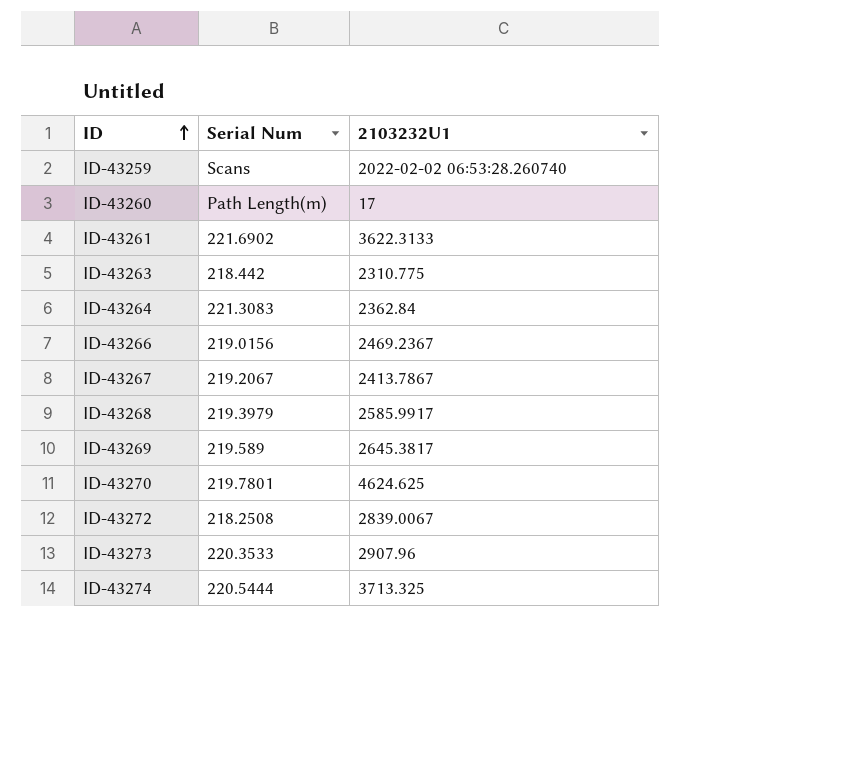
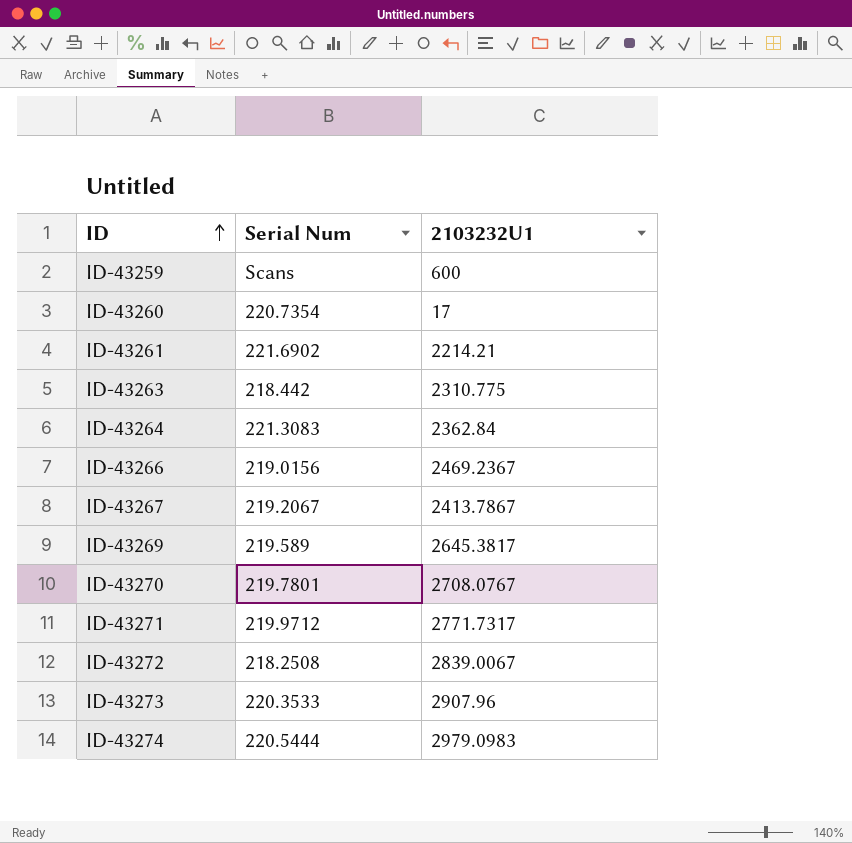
row ID-43268: 219.3979 | 2585.9917 -> none
ID-43259 | 2103232U1: 2022-02-02 06:53:28.260740 -> 600
ID-43260 | Serial Num: Path Length(m) -> 220.7354
ID-43261 | 2103232U1: 3622.3133 -> 2214.21
ID-43270 | 2103232U1: 4624.625 -> 2708.0767
row ID-43271: none -> 219.9712 | 2771.7317
ID-43274 | 2103232U1: 3713.325 -> 2979.0983

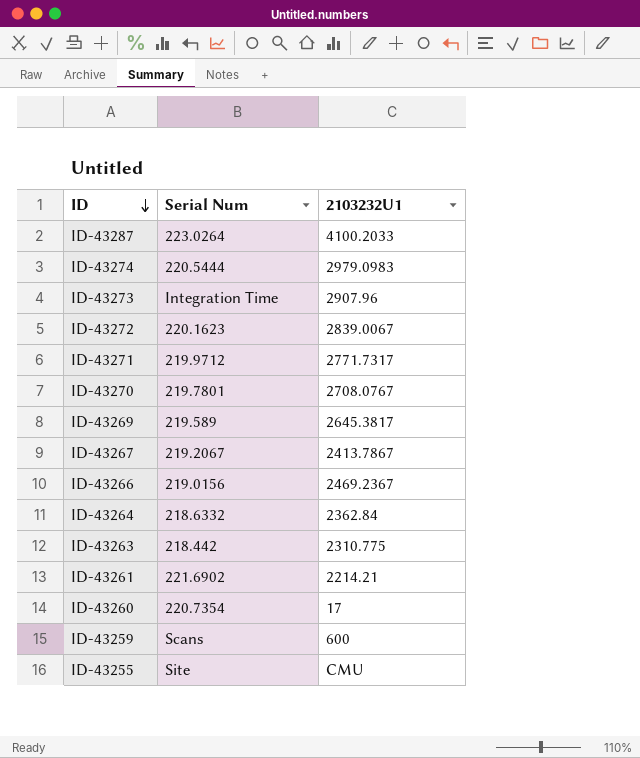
row order: ID ascending -> ID descending
row ID-43287: none -> 223.0264 | 4100.2033
ID-43273 | Serial Num: 220.3533 -> Integration Time
ID-43272 | Serial Num: 218.2508 -> 220.1623
ID-43264 | Serial Num: 221.3083 -> 218.6332
row ID-43255: none -> Site | CMU

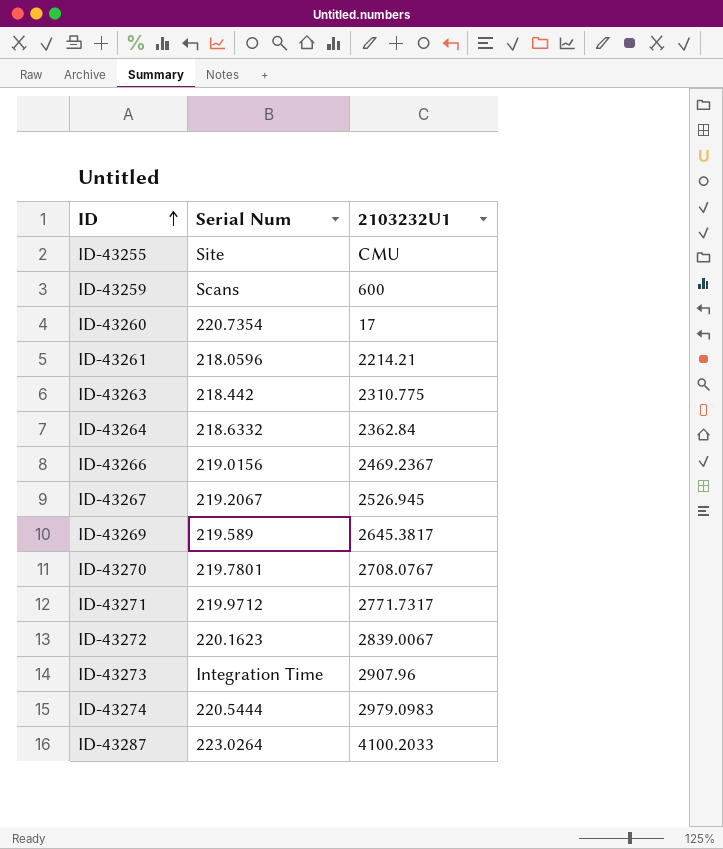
row order: ID descending -> ID ascending
ID-43261 | Serial Num: 221.6902 -> 218.0596
ID-43267 | 2103232U1: 2413.7867 -> 2526.945

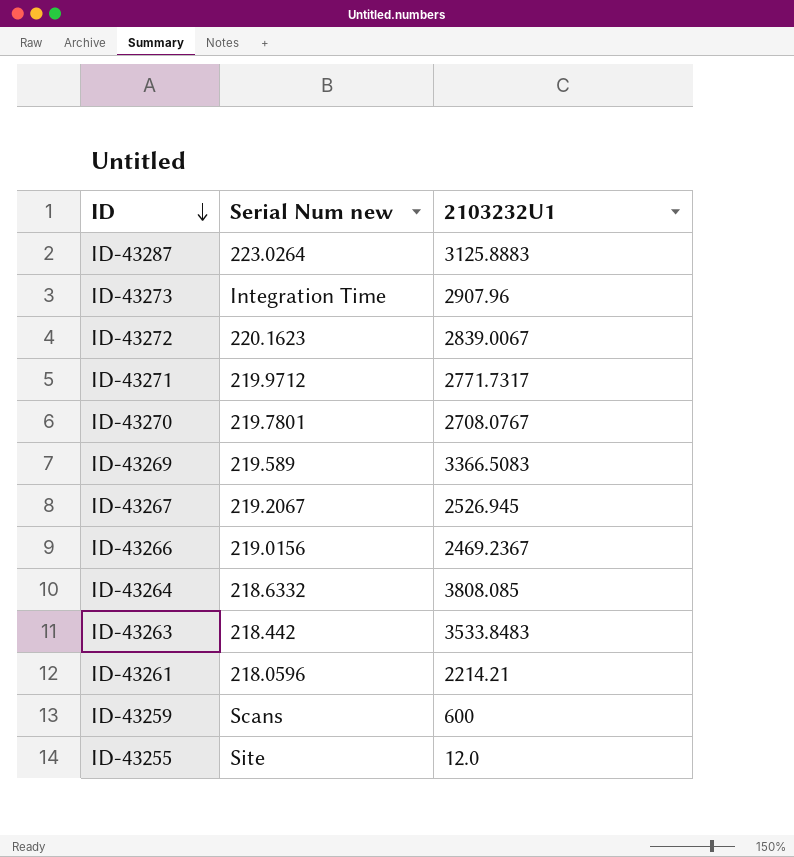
row order: ID ascending -> ID descending
column name: Serial Num -> Serial Num new
row ID-43260: 220.7354 | 17 -> none
row ID-43274: 220.5444 | 2979.0983 -> none
ID-43287 | 2103232U1: 4100.2033 -> 3125.8883
ID-43269 | 2103232U1: 2645.3817 -> 3366.5083
ID-43264 | 2103232U1: 2362.84 -> 3808.085
ID-43263 | 2103232U1: 2310.775 -> 3533.8483
ID-43255 | 2103232U1: CMU -> 12.0

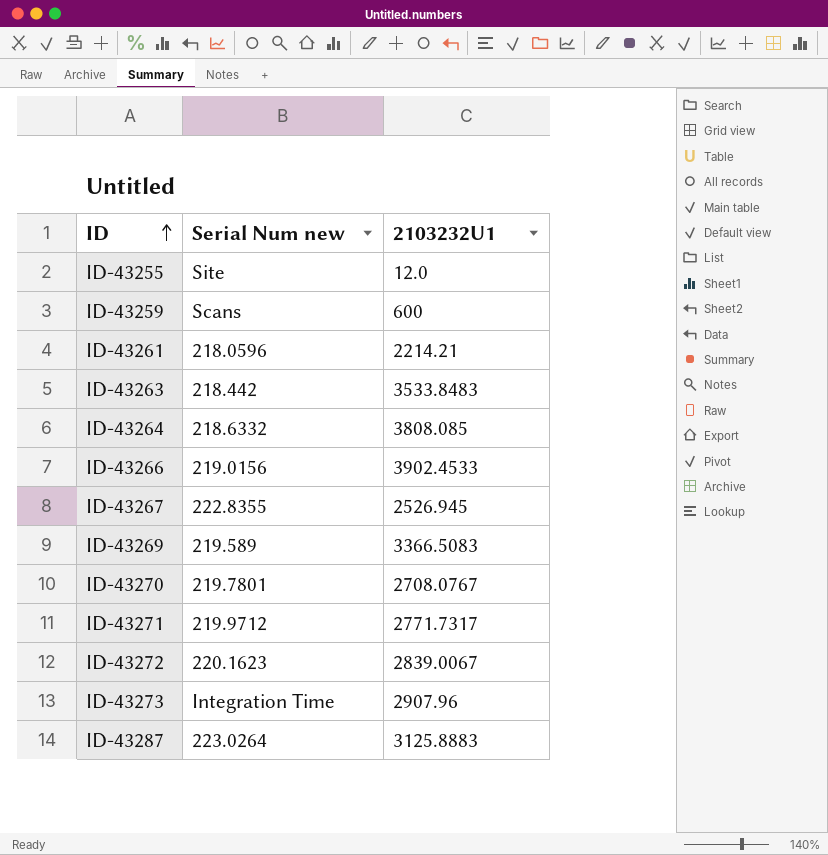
row order: ID descending -> ID ascending
ID-43266 | 2103232U1: 2469.2367 -> 3902.4533
ID-43267 | Serial Num new: 219.2067 -> 222.8355

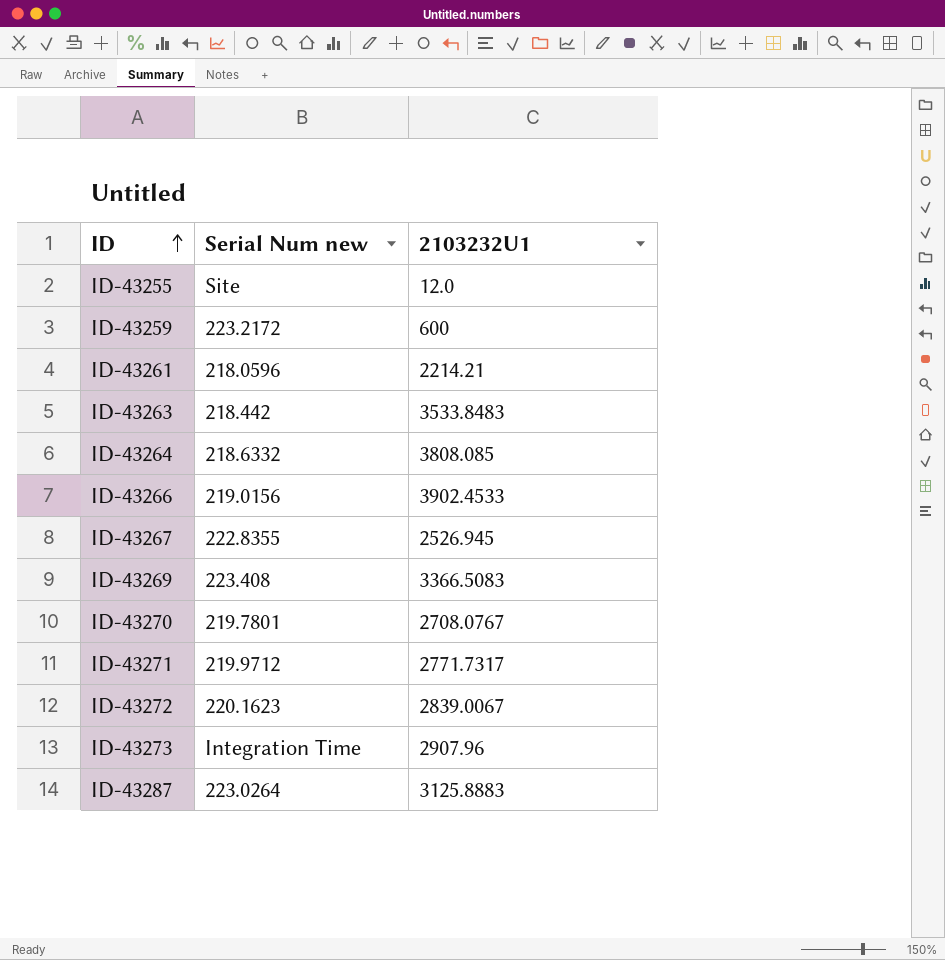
ID-43259 | Serial Num new: Scans -> 223.2172
ID-43269 | Serial Num new: 219.589 -> 223.408

